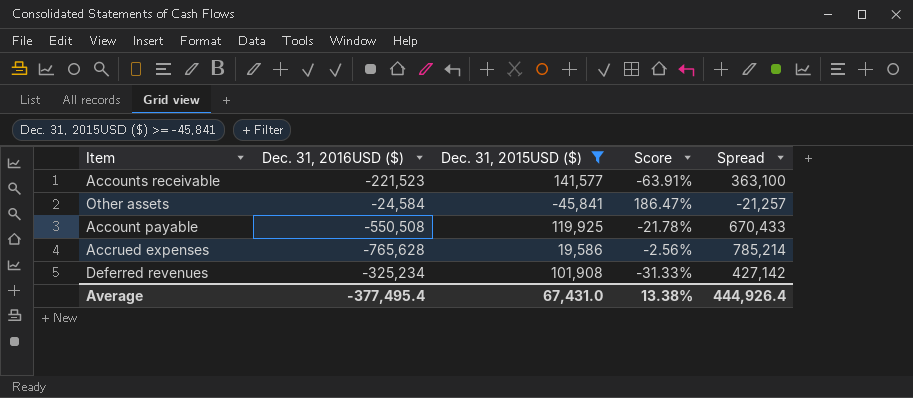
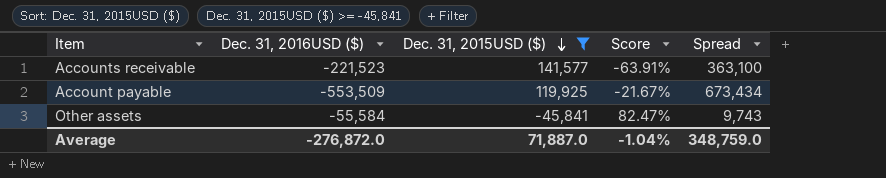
row order: none -> Dec. 31, 2015USD ($) descending
row Accrued expenses: -765,628 | 19,586 | -2.56% | 785,214 -> none
row Deferred revenues: -325,234 | 101,908 | -31.33% | 427,142 -> none
Account payable | Dec. 31, 2016USD ($): -550,508 -> -553,509
Account payable | Score: -21.78% -> -21.67%
Account payable | Spread: 670,433 -> 673,434
Other assets | Dec. 31, 2016USD ($): -24,584 -> -55,584
Other assets | Score: 186.47% -> 82.47%
Other assets | Spread: -21,257 -> 9,743
Average | Dec. 31, 2016USD ($): -377,495.4 -> -276,872.0
Average | Dec. 31, 2015USD ($): 67,431.0 -> 71,887.0
Average | Score: 13.38% -> -1.04%
Average | Spread: 444,926.4 -> 348,759.0

